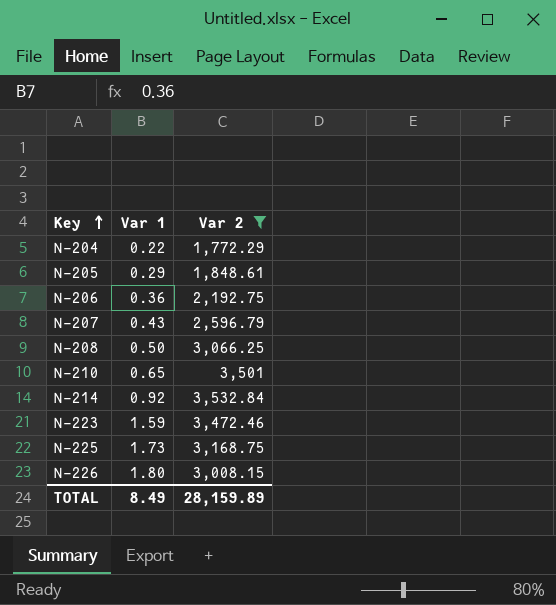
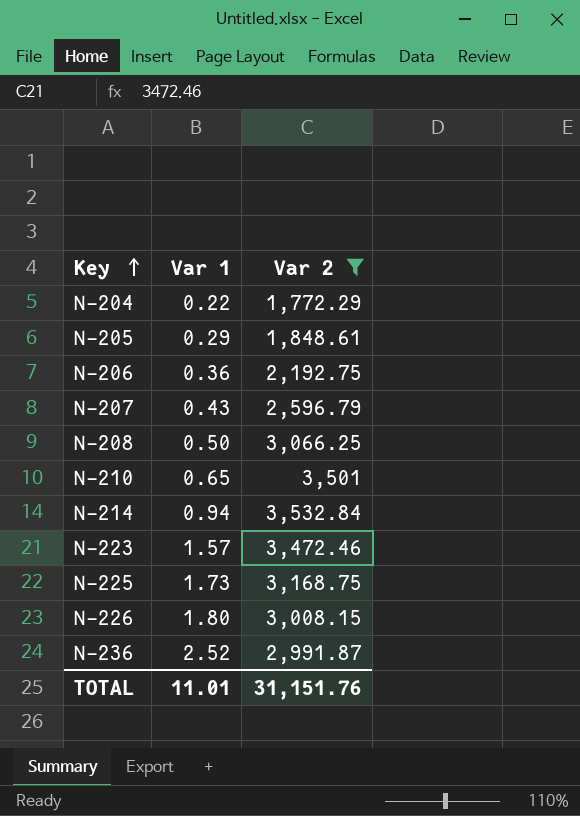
N-214 | Var 1: 0.92 -> 0.94
N-223 | Var 1: 1.59 -> 1.57
row N-236: none -> 2.52 | 2,991.87
TOTAL | Var 1: 8.49 -> 11.01
TOTAL | Var 2: 28,159.89 -> 31,151.76

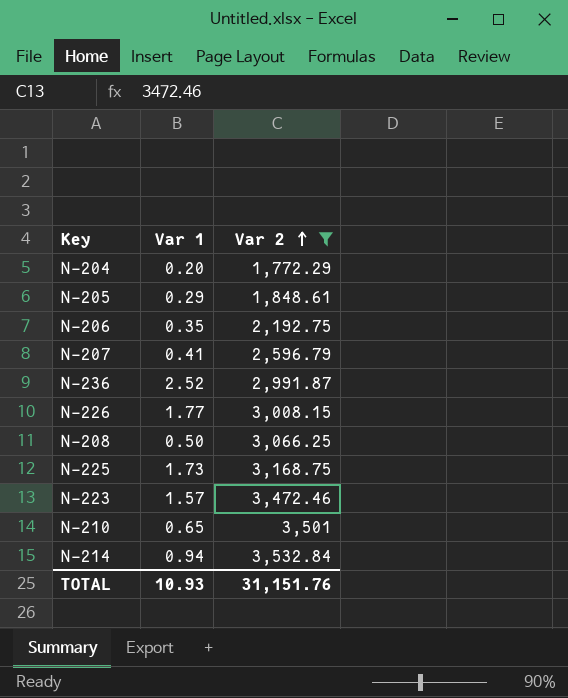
row order: Key ascending -> Var 2 ascending
N-204 | Var 1: 0.22 -> 0.20
N-206 | Var 1: 0.36 -> 0.35
N-207 | Var 1: 0.43 -> 0.41
N-226 | Var 1: 1.80 -> 1.77
TOTAL | Var 1: 11.01 -> 10.93

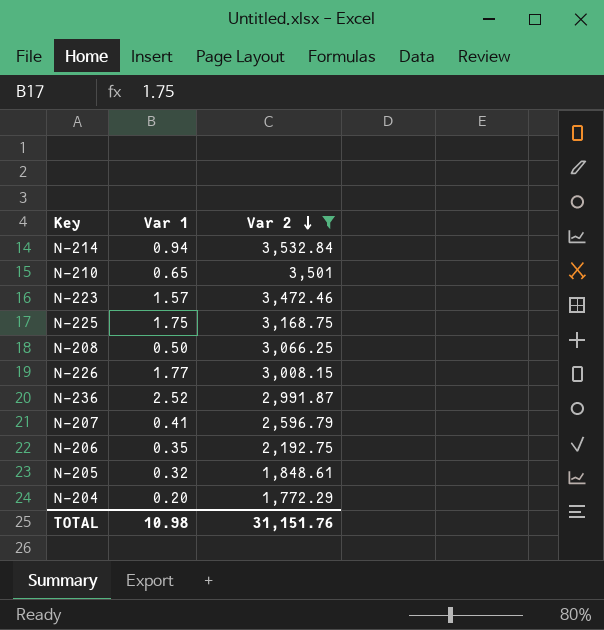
row order: Var 2 ascending -> Var 2 descending
N-225 | Var 1: 1.73 -> 1.75
N-205 | Var 1: 0.29 -> 0.32
TOTAL | Var 1: 10.93 -> 10.98

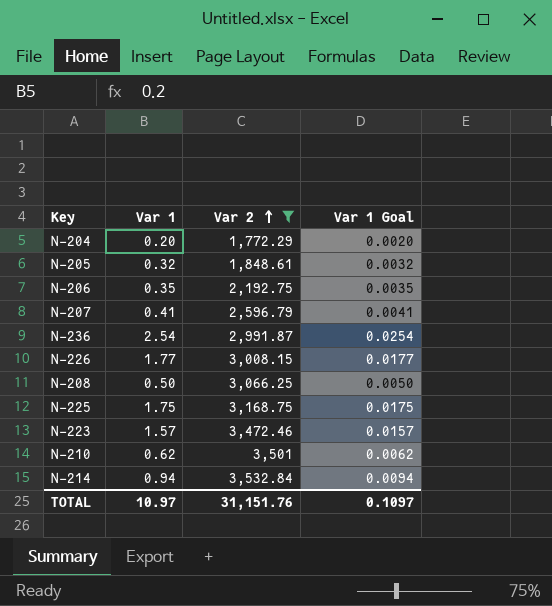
row order: Var 2 descending -> Var 2 ascending
column Var 1 Goal | formula: none -> [Var 1] * 0.01
N-236 | Var 1: 2.52 -> 2.54
N-210 | Var 1: 0.65 -> 0.62
TOTAL | Var 1: 10.98 -> 10.97

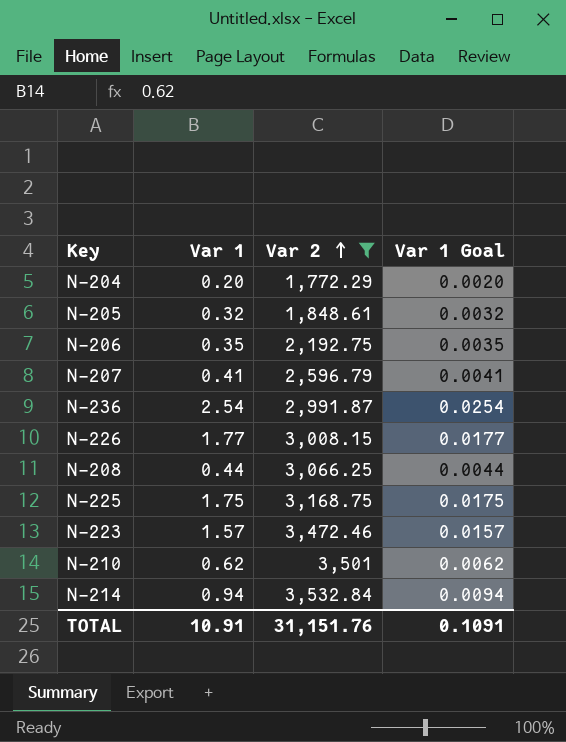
N-208 | Var 1: 0.50 -> 0.44
N-208 | Var 1 Goal: 0.0050 -> 0.0044
TOTAL | Var 1: 10.97 -> 10.91
TOTAL | Var 1 Goal: 0.1097 -> 0.1091

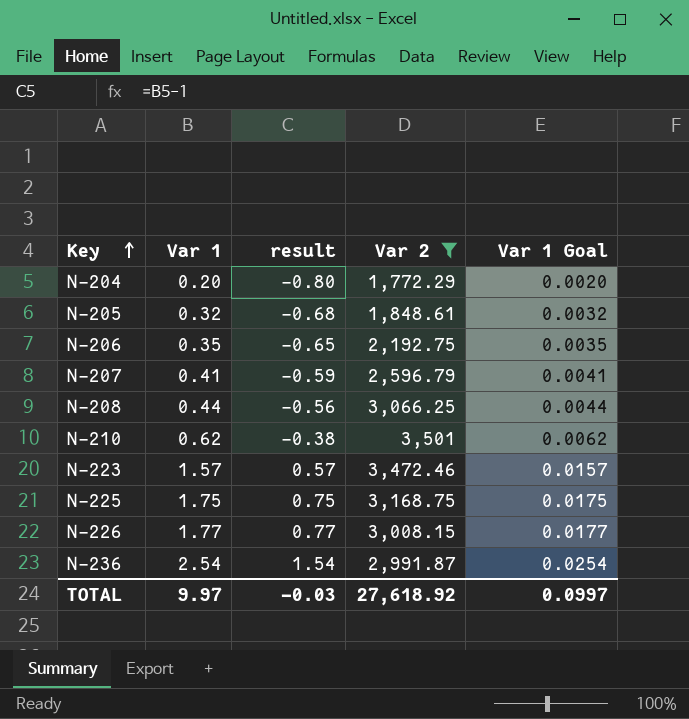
row order: Var 2 ascending -> Key ascending
column result | formula: none -> [Var 1] - 1
row N-214: 0.94 | 3,532.84 | 0.0094 -> none
TOTAL | Var 1: 10.91 -> 9.97
TOTAL | Var 2: 31,151.76 -> 27,618.92
TOTAL | Var 1 Goal: 0.1091 -> 0.0997

